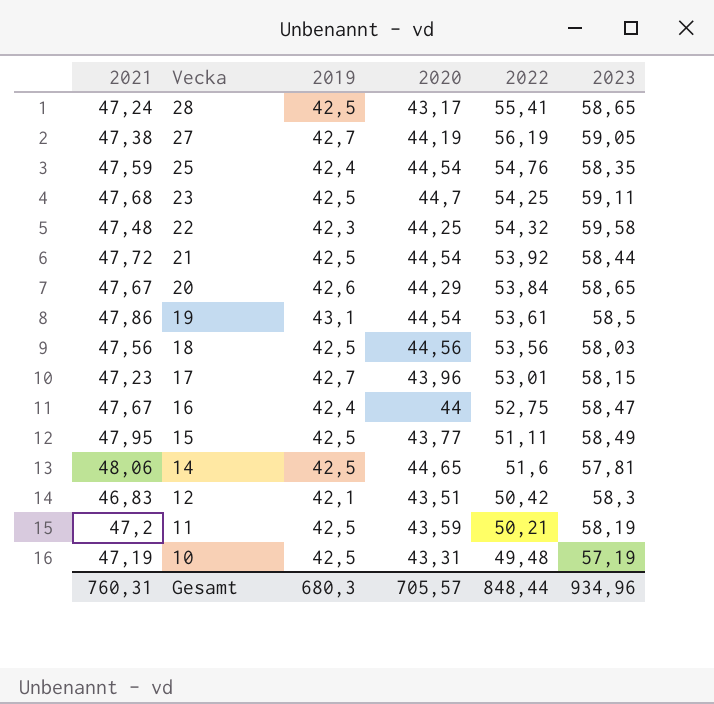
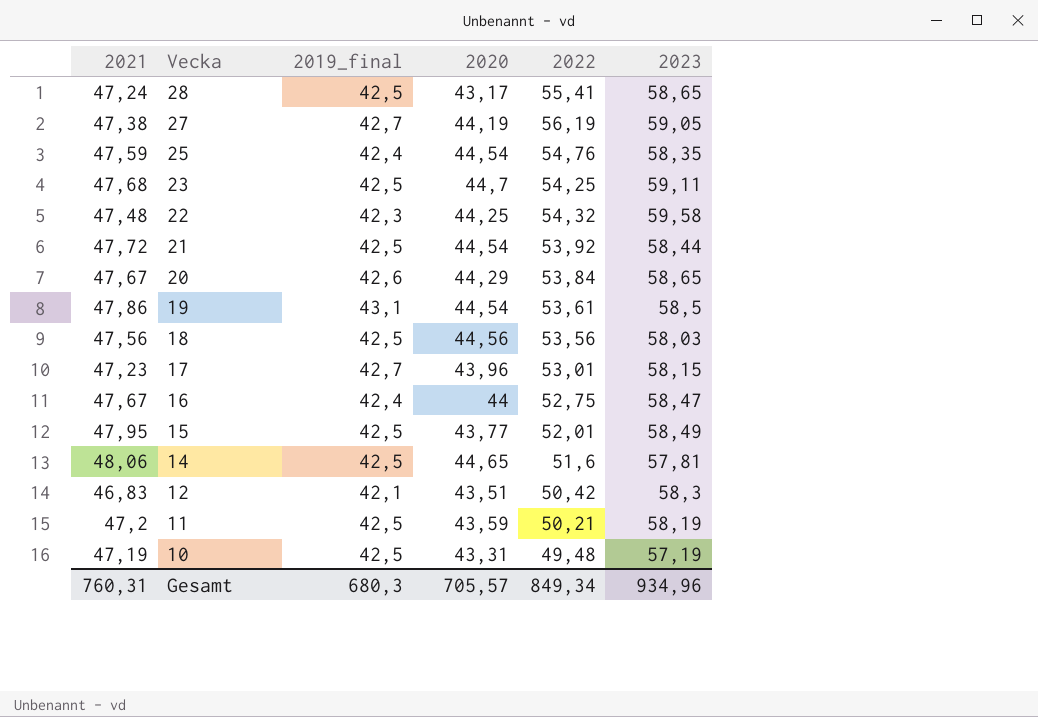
column name: 2019 -> 2019_final
15 | 2022: 51,11 -> 52,01
Gesamt | 2022: 848,44 -> 849,34

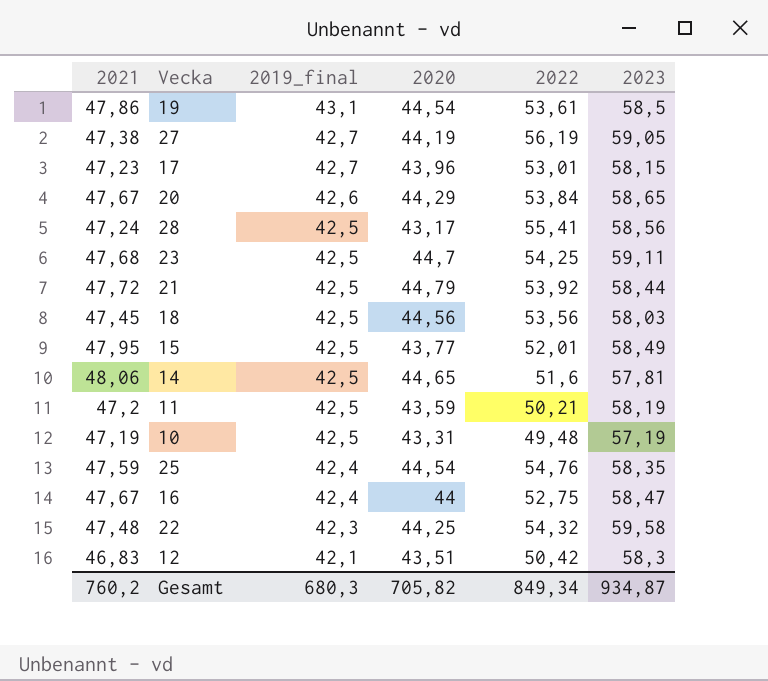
row order: Vecka descending -> 2019_final descending
28 | 2023: 58,65 -> 58,56
21 | 2020: 44,54 -> 44,79
18 | 2021: 47,56 -> 47,45
Gesamt | 2021: 760,31 -> 760,2
Gesamt | 2020: 705,57 -> 705,82
Gesamt | 2023: 934,96 -> 934,87

